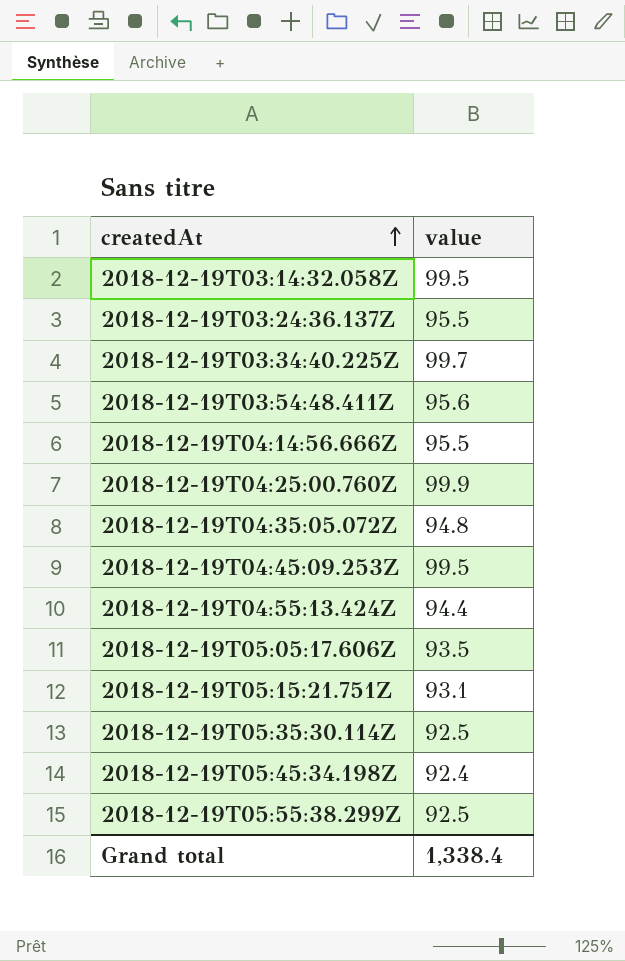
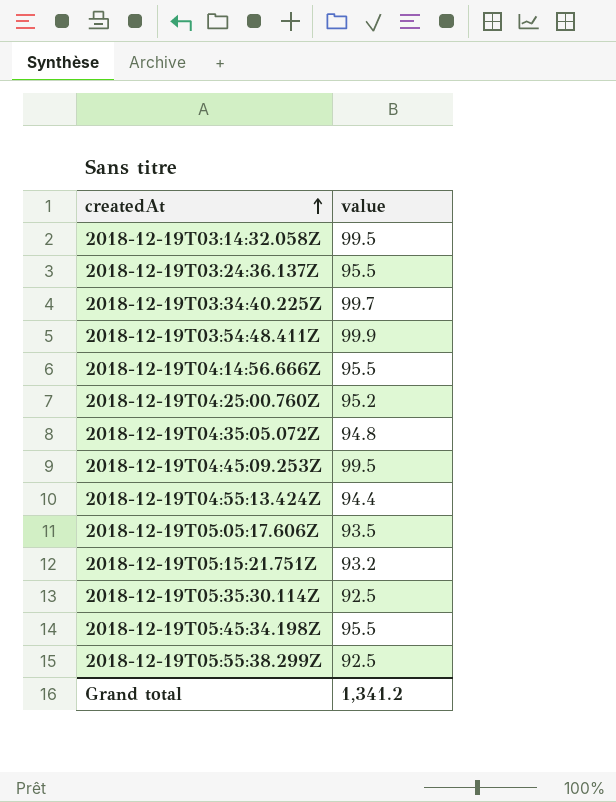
2018-12-19T03:54:48.411Z | value: 95.6 -> 99.9
2018-12-19T04:25:00.760Z | value: 99.9 -> 95.2
2018-12-19T05:15:21.751Z | value: 93.1 -> 93.2
2018-12-19T05:45:34.198Z | value: 92.4 -> 95.5
Grand total | value: 1,338.4 -> 1,341.2

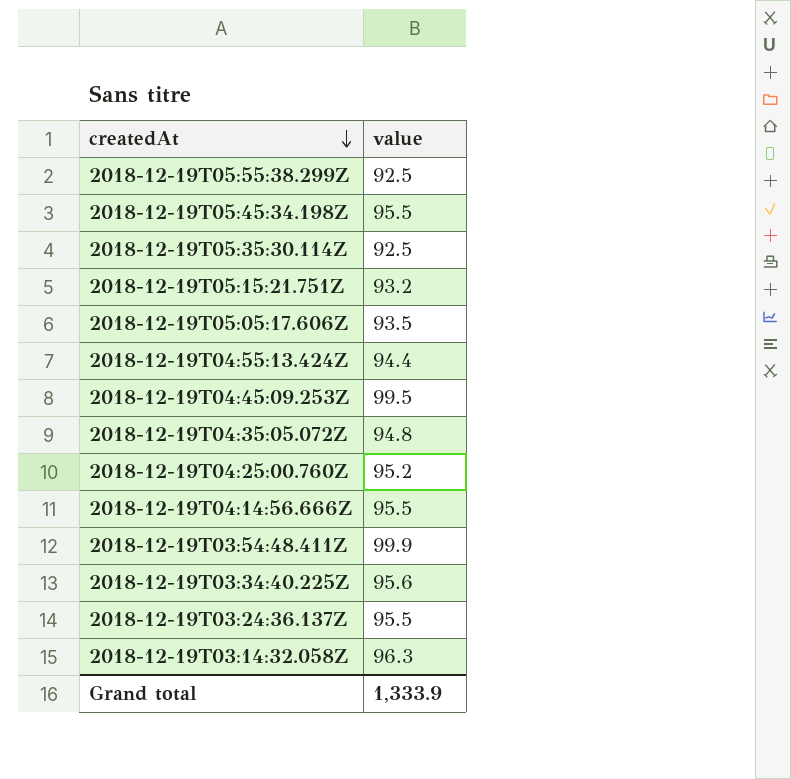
row order: createdAt ascending -> createdAt descending
2018-12-19T03:34:40.225Z | value: 99.7 -> 95.6
2018-12-19T03:14:32.058Z | value: 99.5 -> 96.3
Grand total | value: 1,341.2 -> 1,333.9

